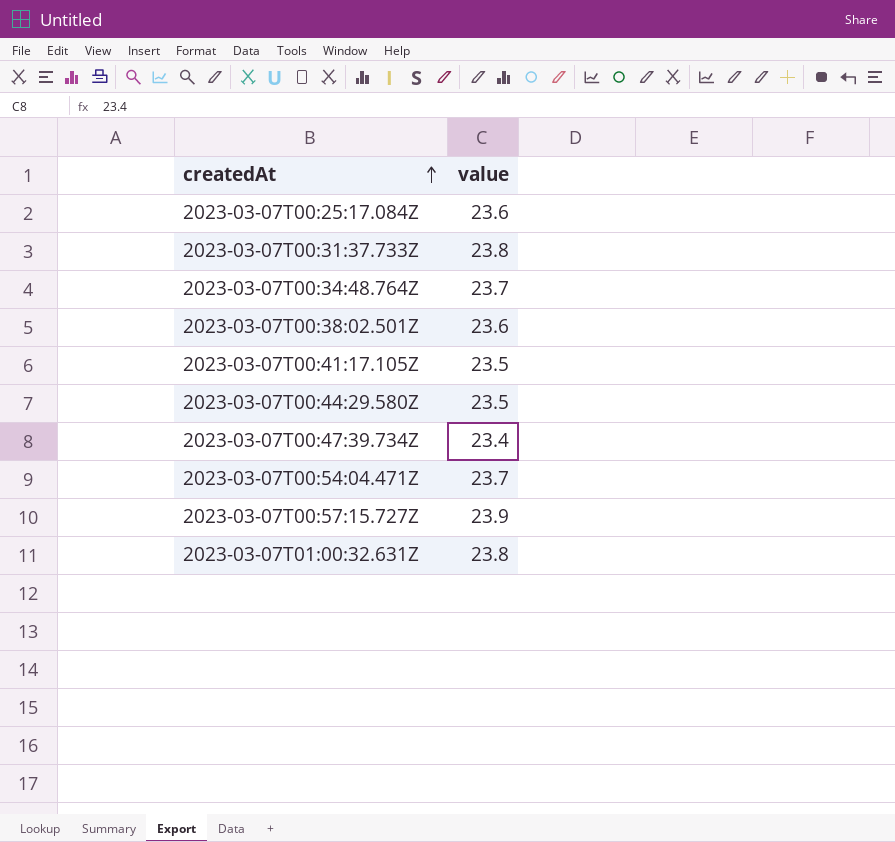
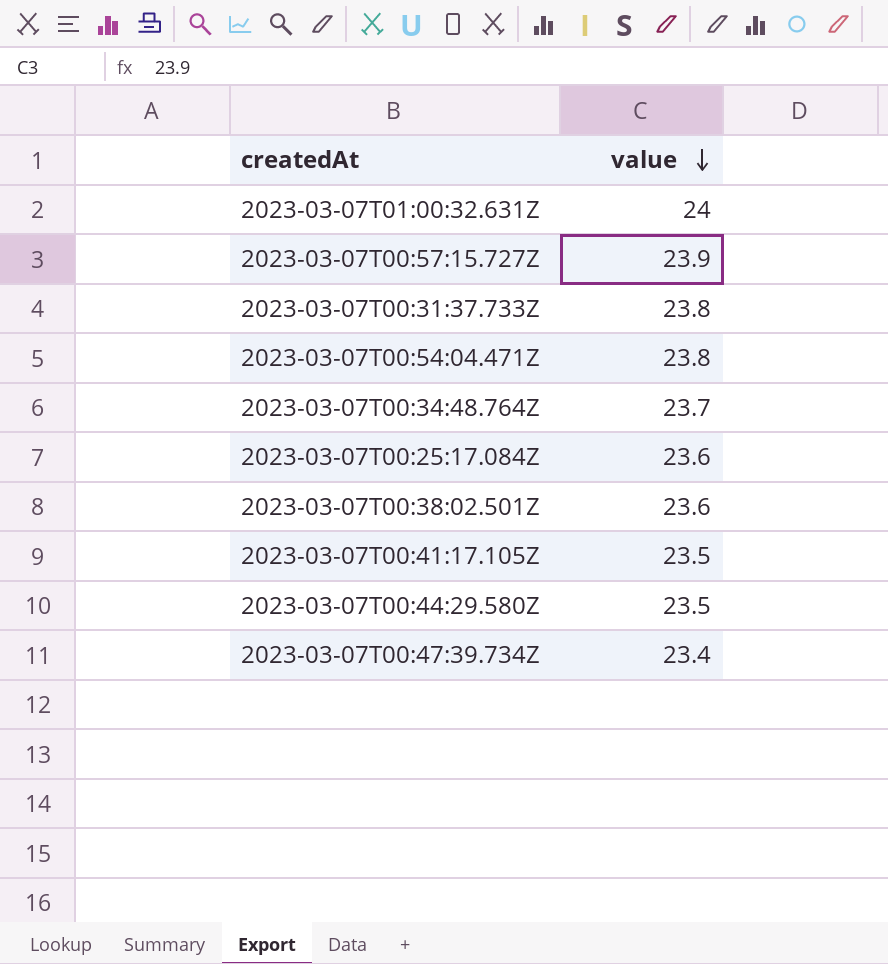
row order: createdAt ascending -> value descending
2023-03-07T01:00:32.631Z | value: 23.8 -> 24
2023-03-07T00:54:04.471Z | value: 23.7 -> 23.8

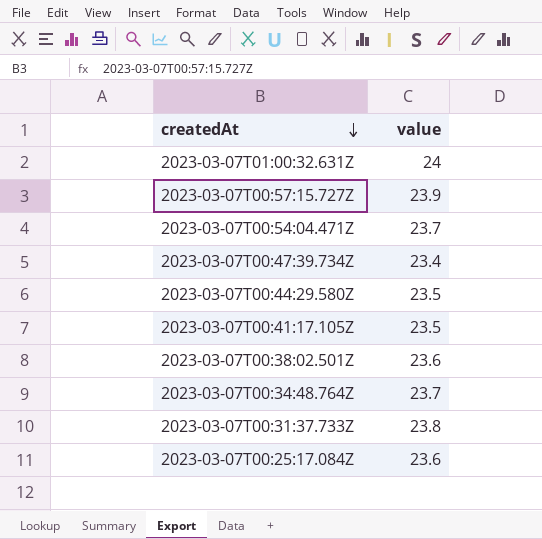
row order: value descending -> createdAt descending
2023-03-07T00:54:04.471Z | value: 23.8 -> 23.7

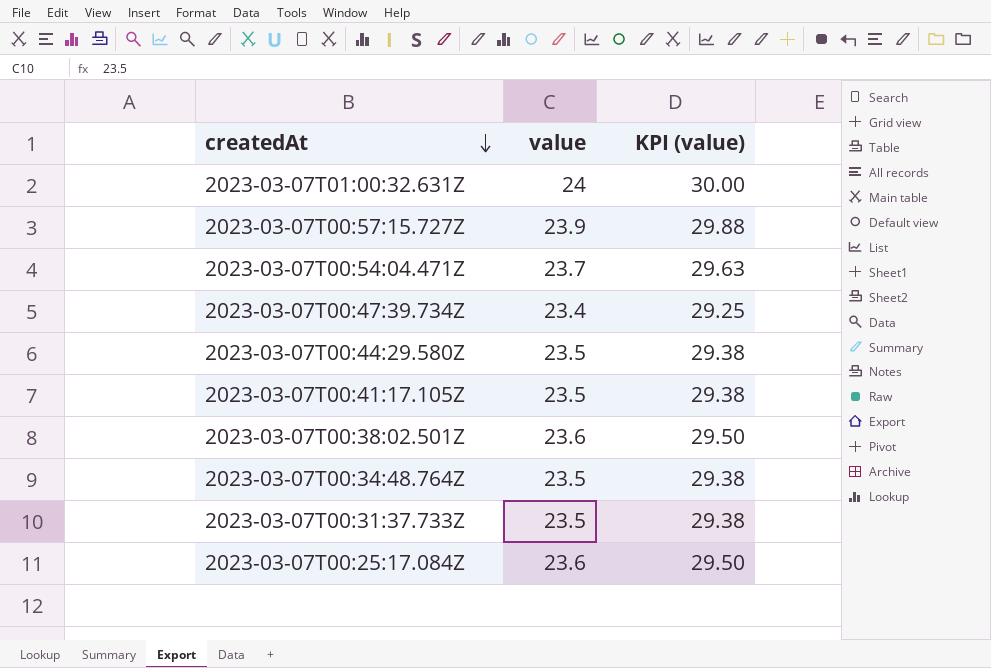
column KPI (value) | formula: none -> [value] * 1.25
2023-03-07T00:34:48.764Z | value: 23.7 -> 23.5
2023-03-07T00:31:37.733Z | value: 23.8 -> 23.5

